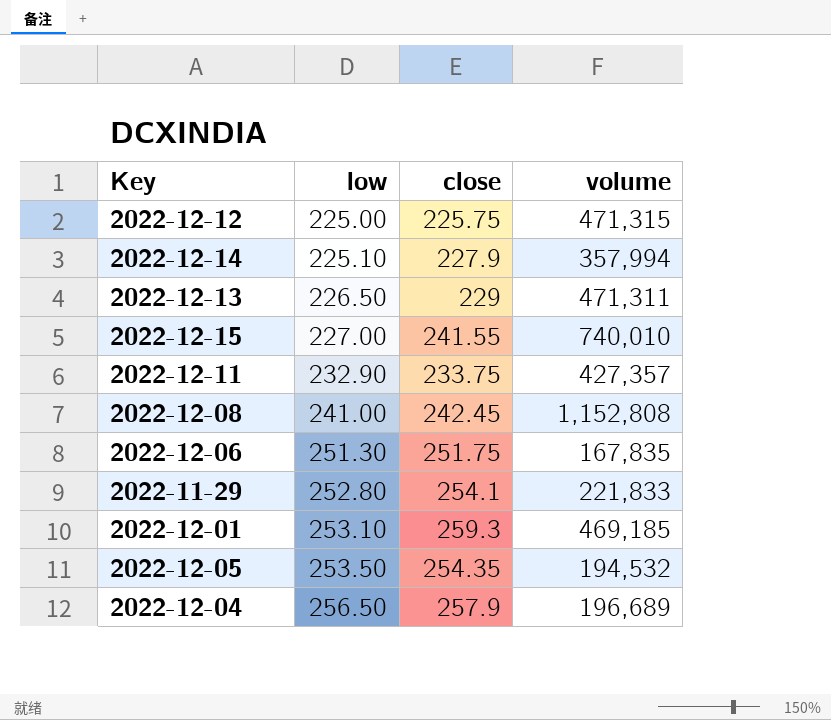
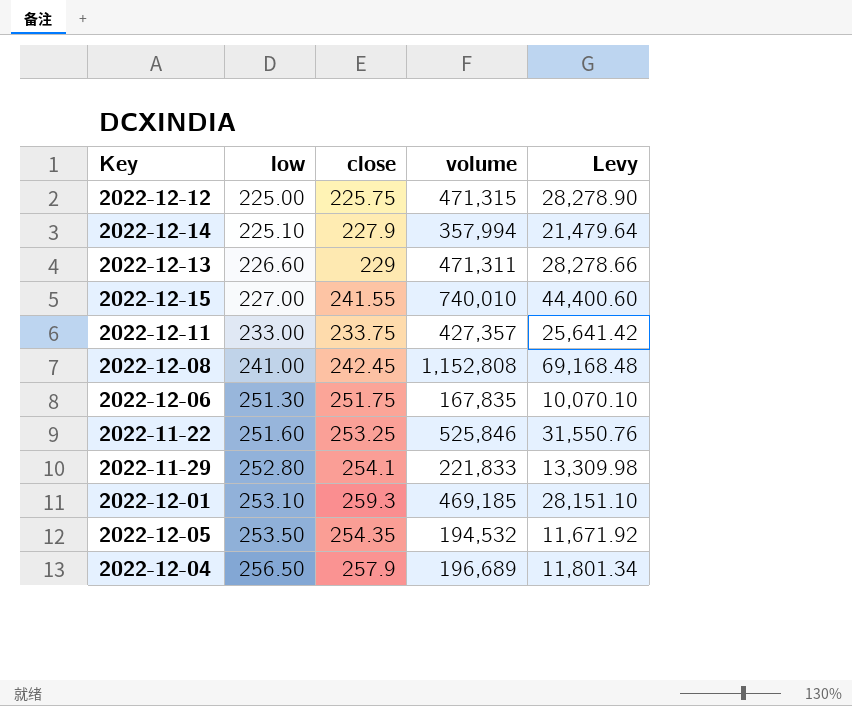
column Levy | formula: none -> [volume] * 0.06
2022-12-13 | low: 226.50 -> 226.60
2022-12-11 | low: 232.90 -> 233.00
row 2022-11-22: none -> 251.60 | 253.25 | 525,846 | 31,550.76

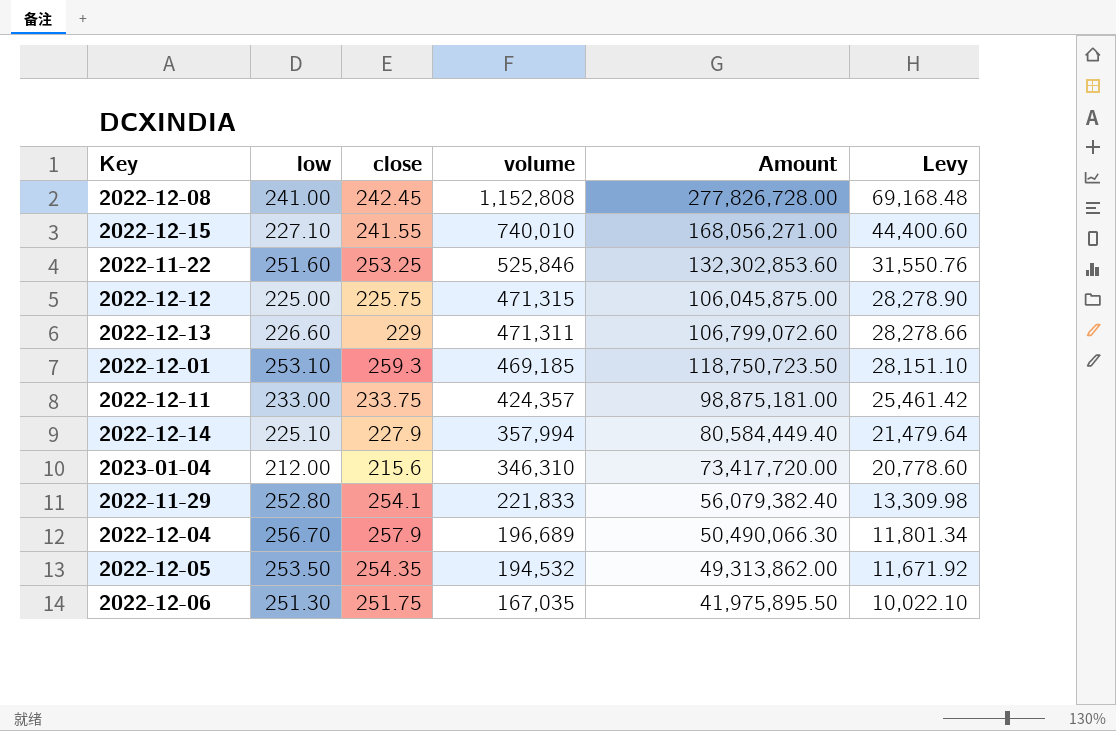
row order: low ascending -> volume descending
column Amount | formula: none -> [low] * [volume]
2022-12-15 | low: 227.00 -> 227.10
2022-12-11 | volume: 427,357 -> 424,357
2022-12-11 | Levy: 25,641.42 -> 25,461.42
row 2023-01-04: none -> 212.00 | 215.6 | 346,310 | 73,417,720.00 | 20,778.60
2022-12-04 | low: 256.50 -> 256.70
2022-12-06 | volume: 167,835 -> 167,035
2022-12-06 | Levy: 10,070.10 -> 10,022.10

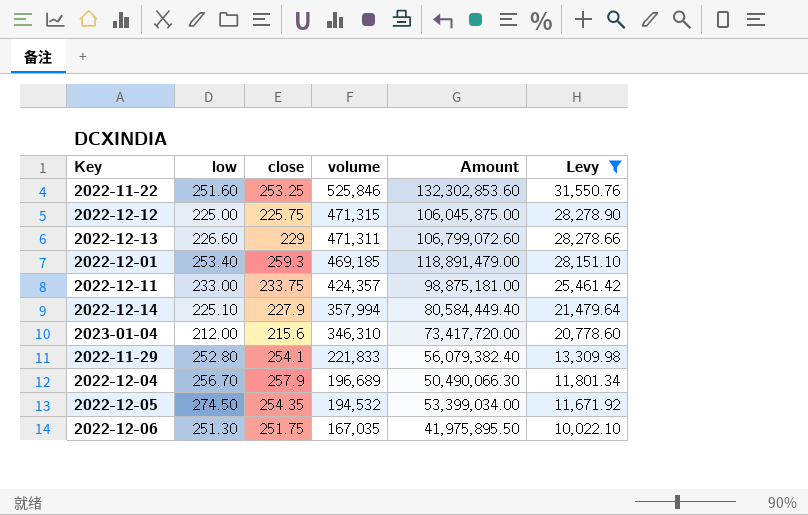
filter: none -> Levy <= 31,550.76
2022-12-01 | low: 253.10 -> 253.40
2022-12-01 | Amount: 118,750,723.50 -> 118,891,479.00
2022-12-05 | low: 253.50 -> 274.50
2022-12-05 | Amount: 49,313,862.00 -> 53,399,034.00

